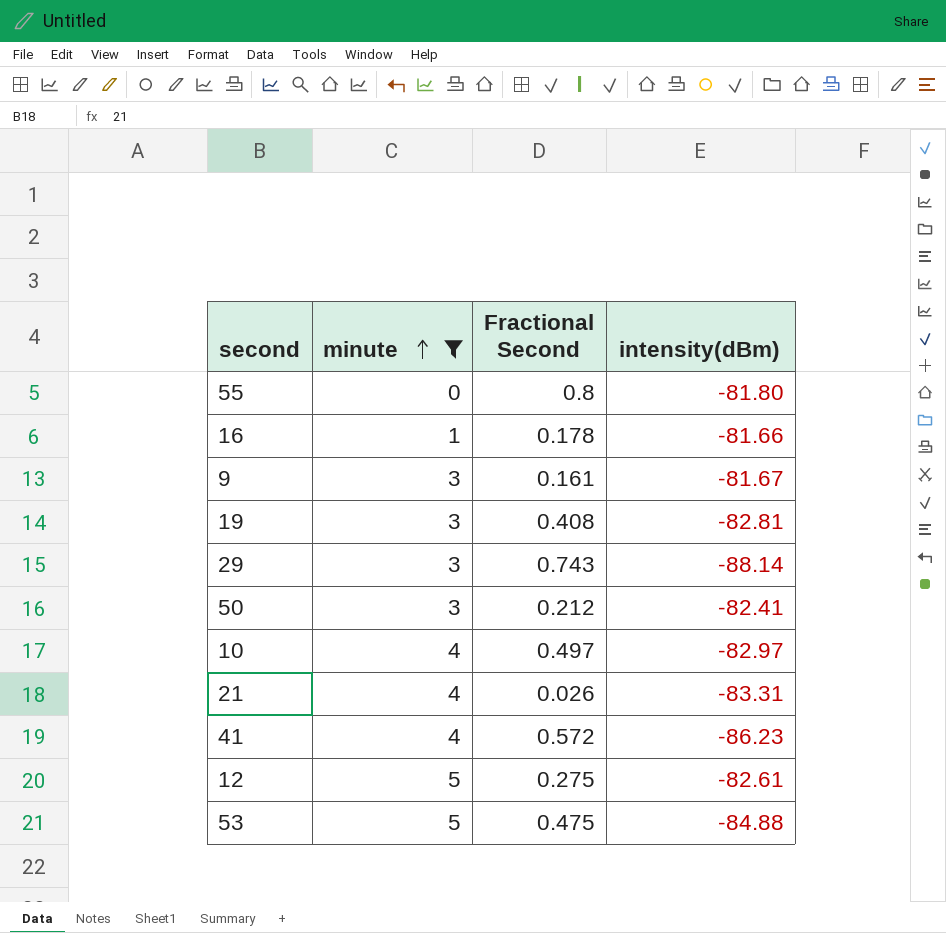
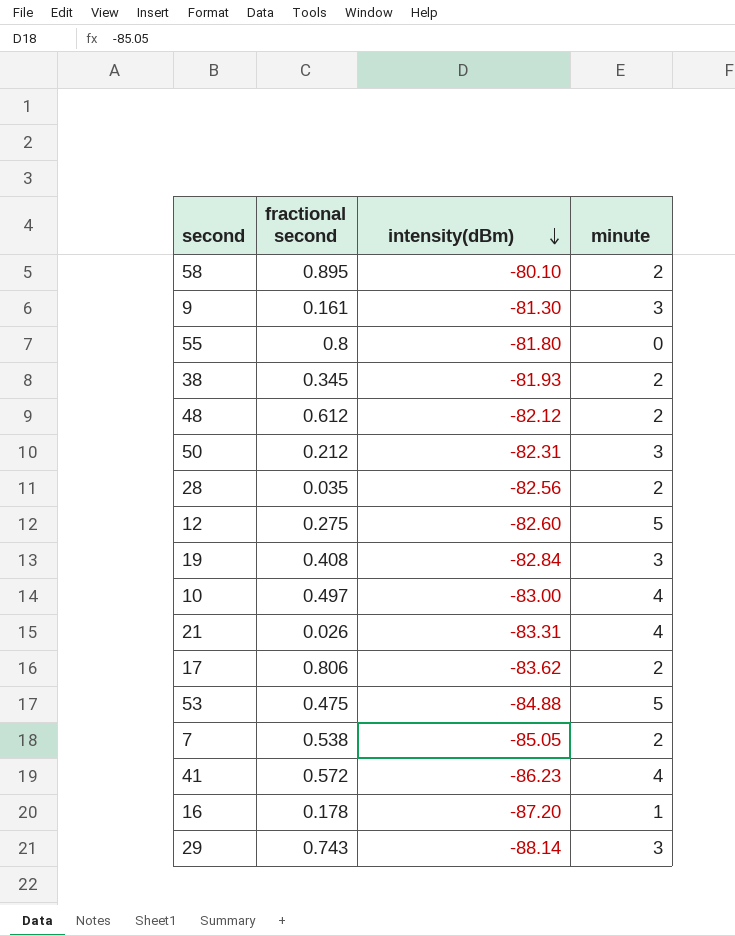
filter: minute != 2 -> none
row order: minute ascending -> intensity(dBm) descending
column name: Fractional Second -> fractional second
column minute | position: 2 -> 4
9 | intensity(dBm): -81.67 -> -81.30
50 | intensity(dBm): -82.41 -> -82.31
12 | intensity(dBm): -82.61 -> -82.60
19 | intensity(dBm): -82.81 -> -82.84
10 | intensity(dBm): -82.97 -> -83.00
16 | intensity(dBm): -81.66 -> -87.20

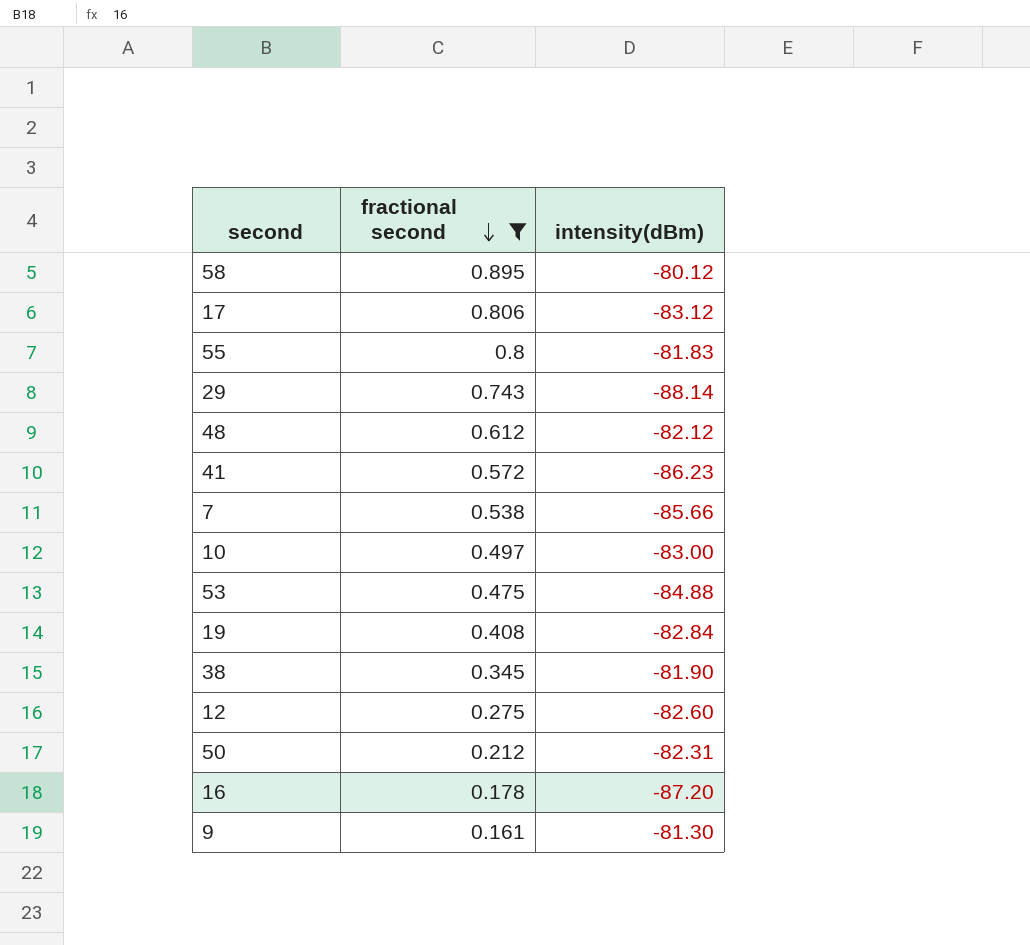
filter: none -> fractional second >= 0.161
row order: intensity(dBm) descending -> fractional second descending
column minute | position: 4 -> none
58 | intensity(dBm): -80.10 -> -80.12
17 | intensity(dBm): -83.62 -> -83.12
55 | intensity(dBm): -81.80 -> -81.83
7 | intensity(dBm): -85.05 -> -85.66
38 | intensity(dBm): -81.93 -> -81.90

